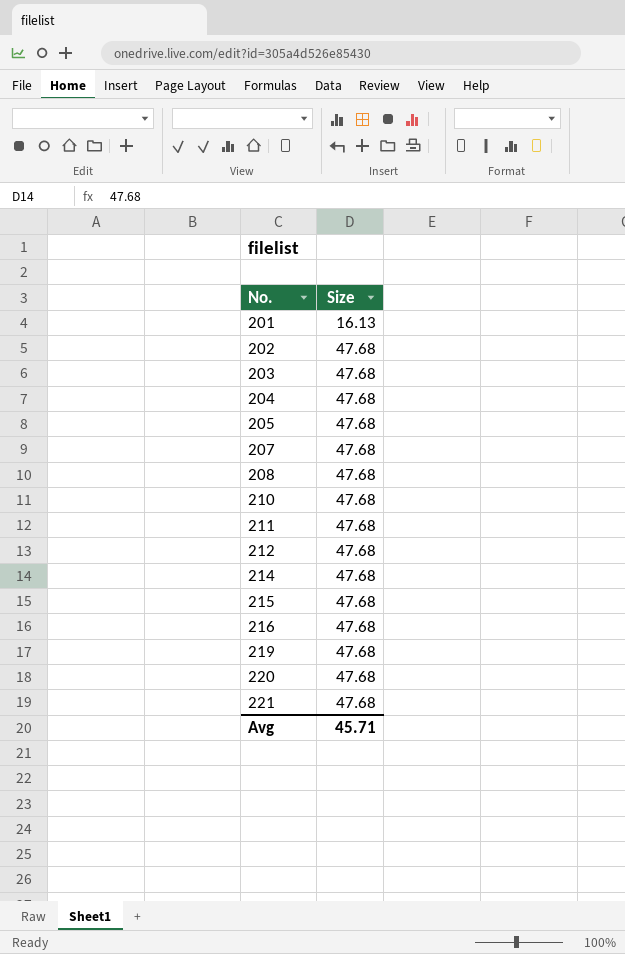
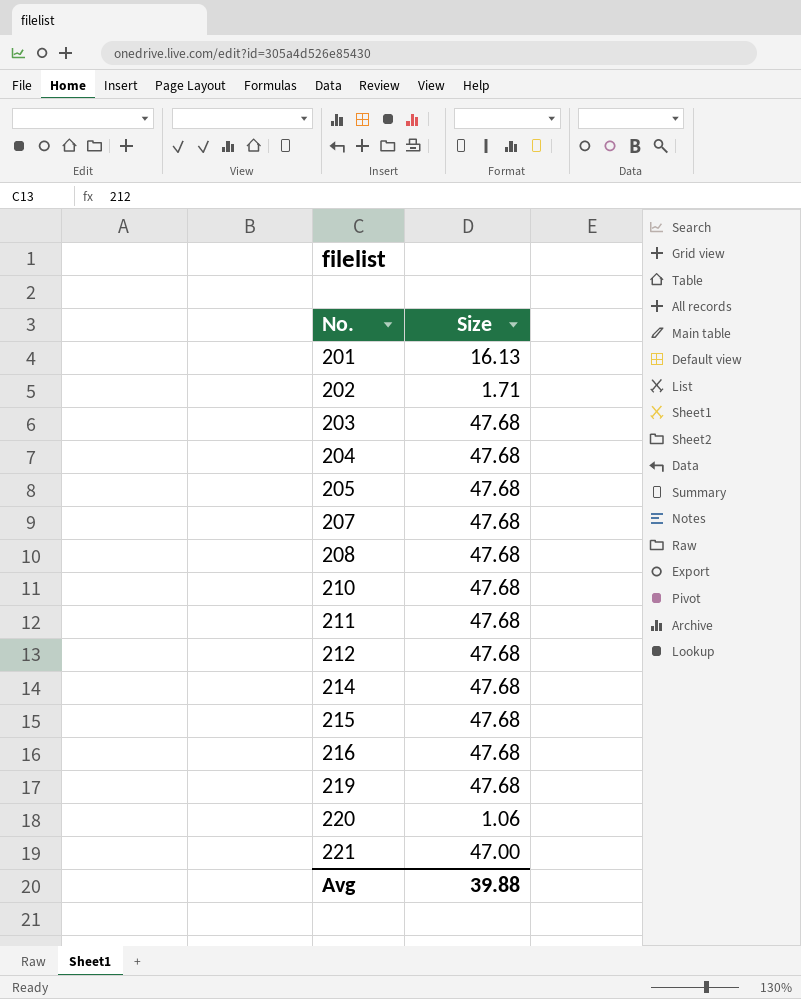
202 | Size: 47.68 -> 1.71
220 | Size: 47.68 -> 1.06
221 | Size: 47.68 -> 47.00
Avg | Size: 45.71 -> 39.88

